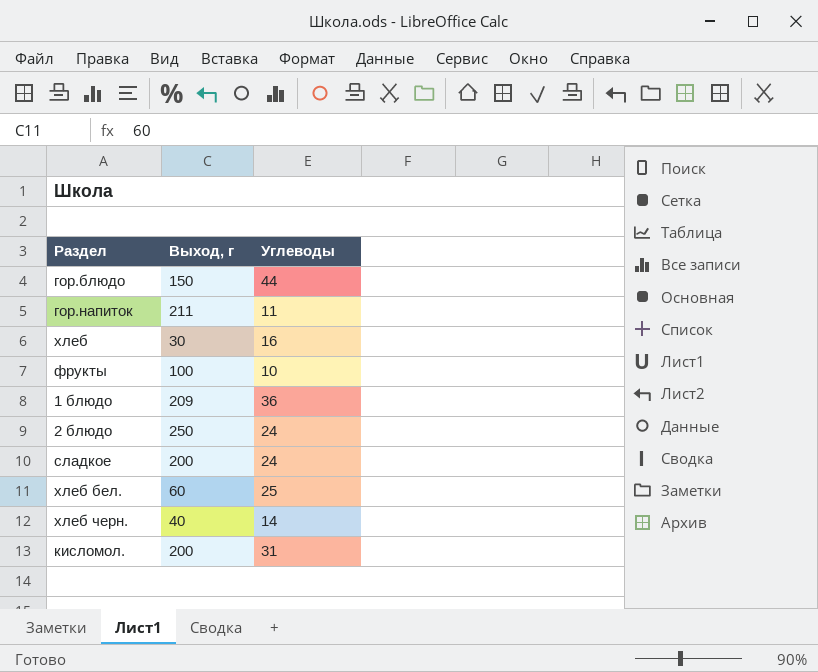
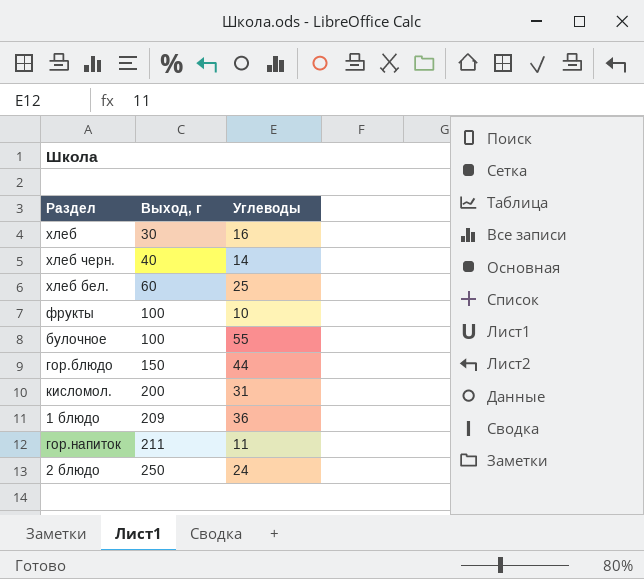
row order: none -> Выход, г ascending
row сладкое: 200 | 24 -> none
row булочное: none -> 100 | 55

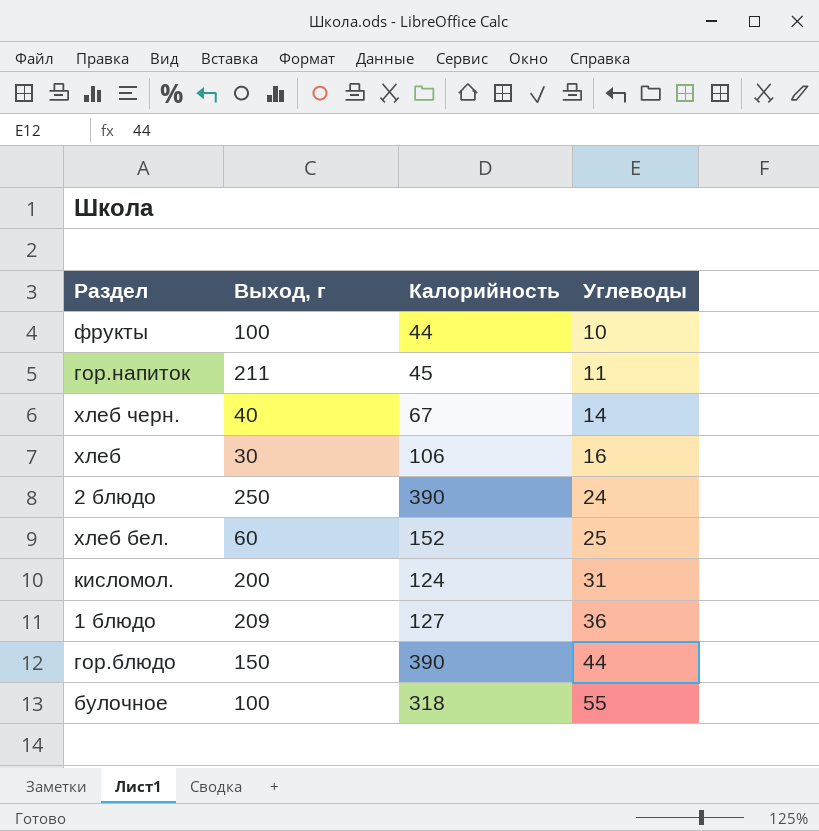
row order: Выход, г ascending -> Углеводы ascending
column Калорийность | position: none -> 3

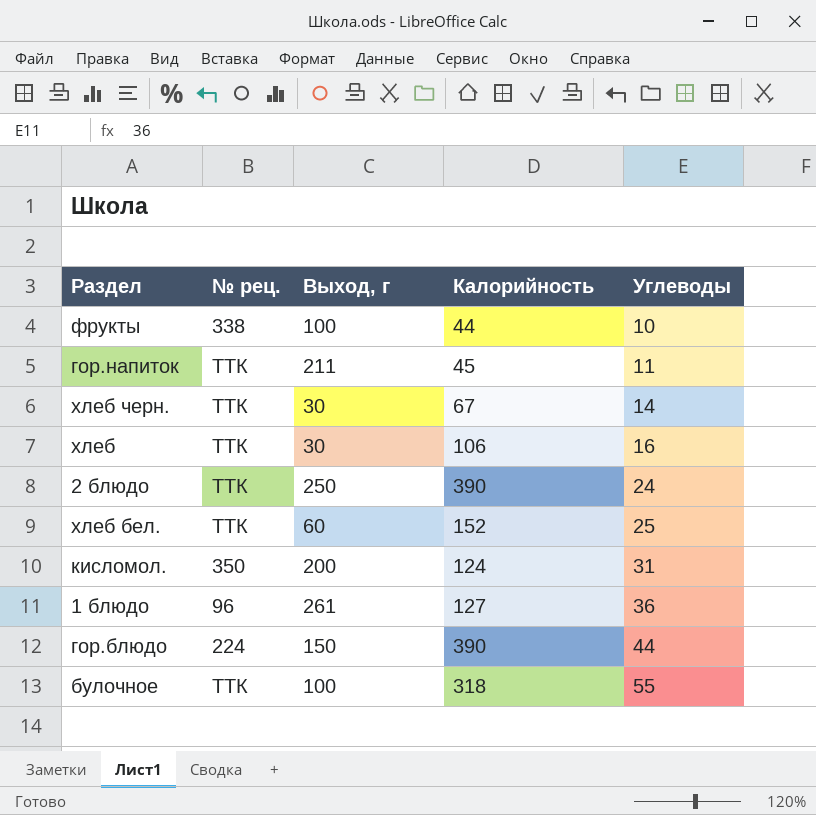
column № рец. | position: none -> 2
хлеб черн. | Выход, г: 40 -> 30
1 блюдо | Выход, г: 209 -> 261

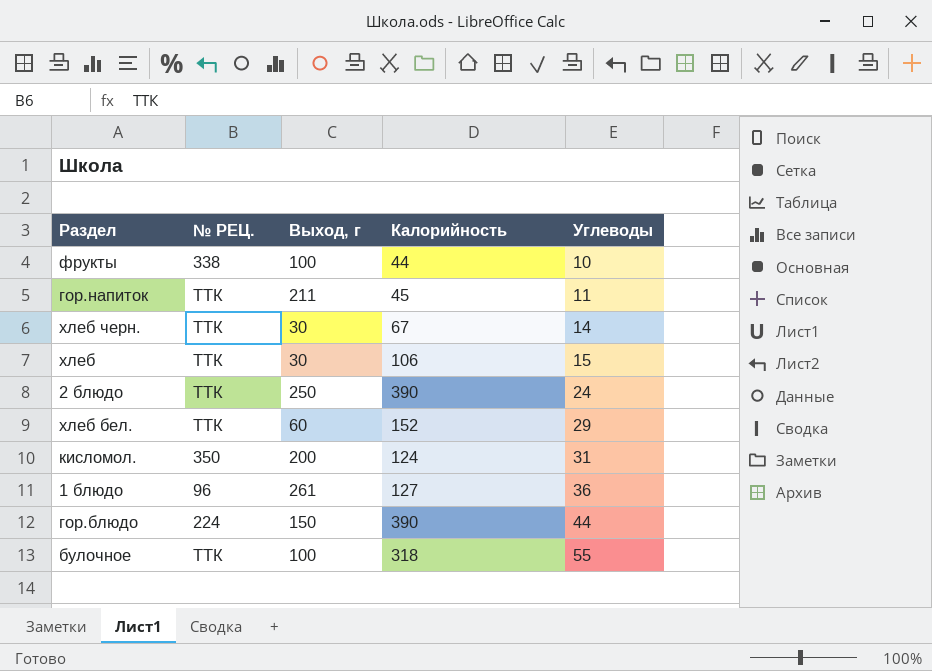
column name: № рец. -> № РЕЦ.
хлеб | Углеводы: 16 -> 15
хлеб бел. | Углеводы: 25 -> 29

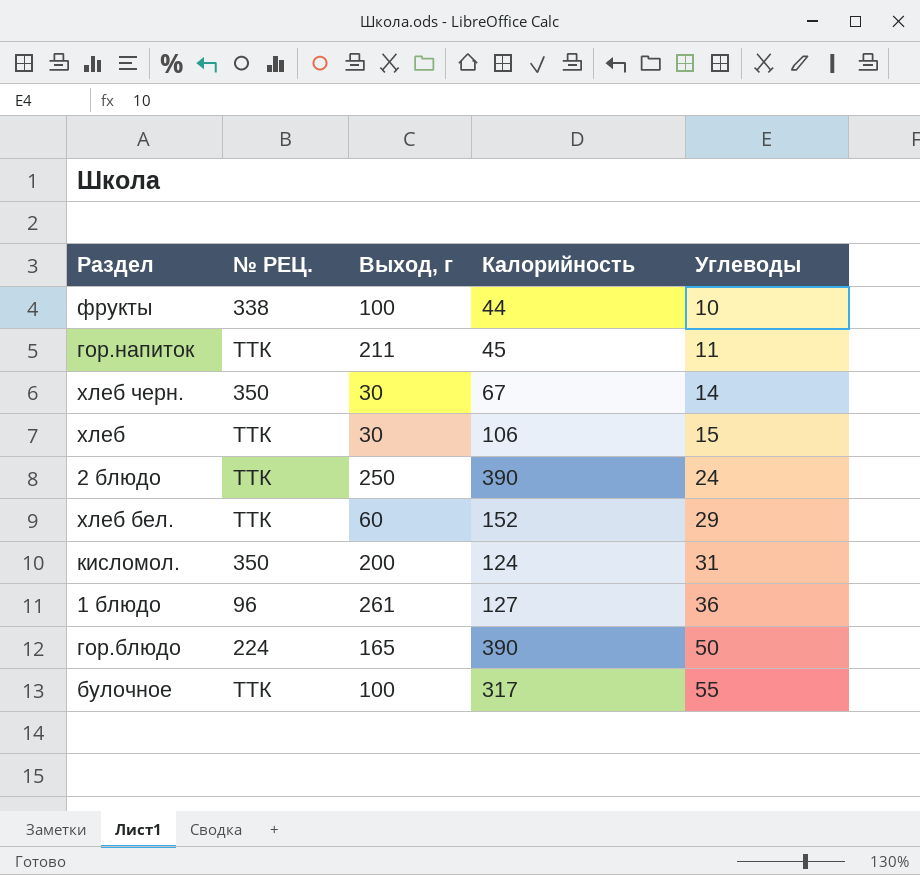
хлеб черн. | № РЕЦ.: ТТК -> 350
гор.блюдо | Выход, г: 150 -> 165
гор.блюдо | Углеводы: 44 -> 50
булочное | Калорийность: 318 -> 317

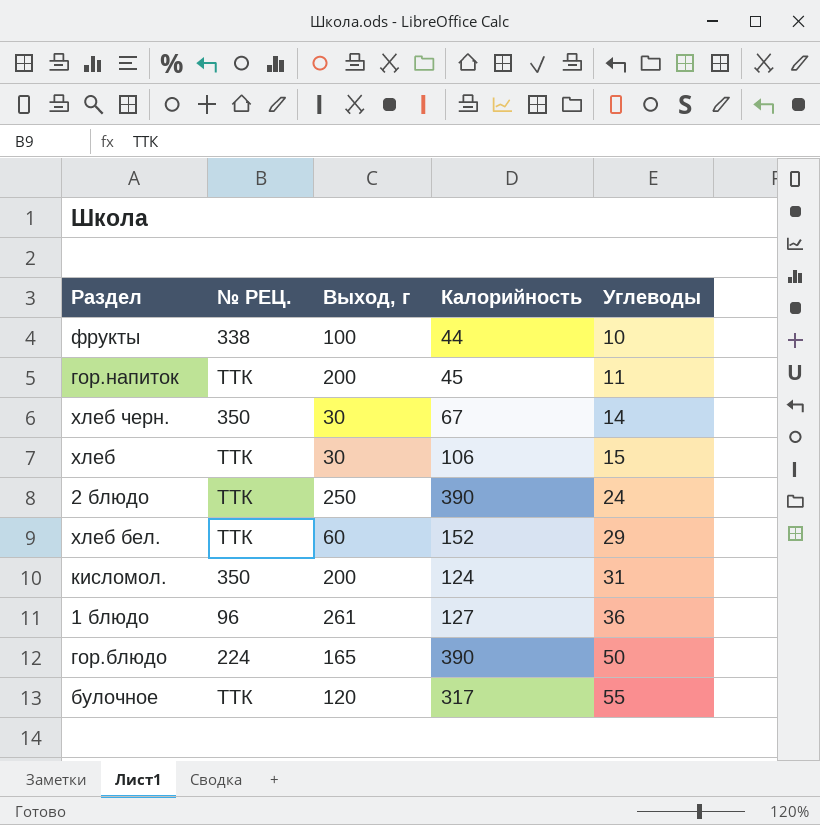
гор.напиток | Выход, г: 211 -> 200
булочное | Выход, г: 100 -> 120

